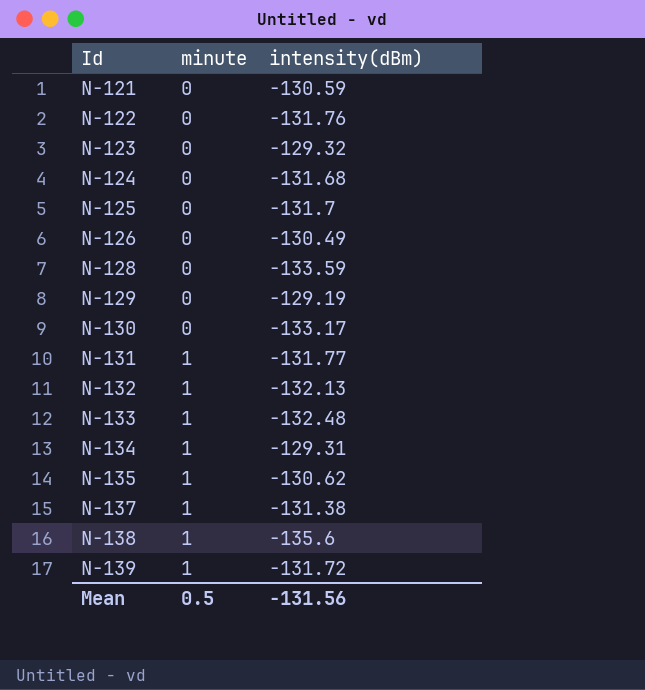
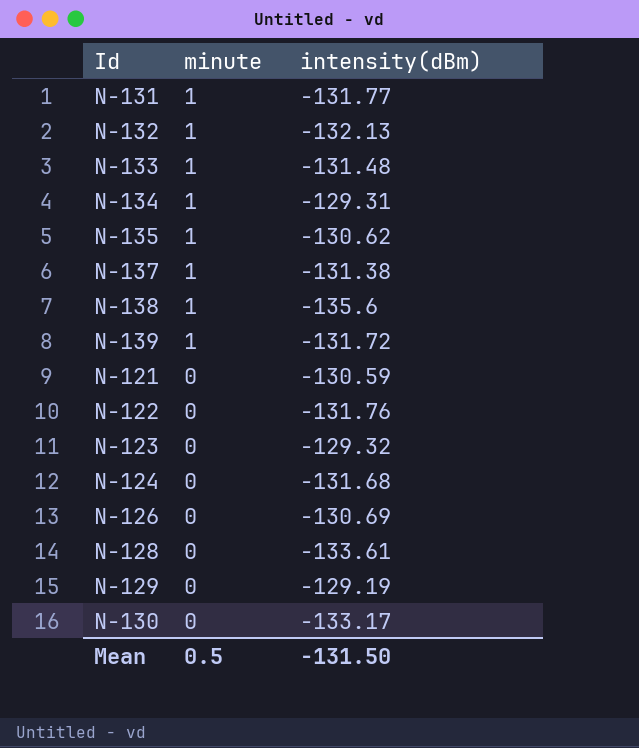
row order: Id ascending -> minute descending
row N-125: 0 | -131.7 -> none
N-133 | intensity(dBm): -132.48 -> -131.48
N-126 | intensity(dBm): -130.49 -> -130.69
N-128 | intensity(dBm): -133.59 -> -133.61
Mean | intensity(dBm): -131.56 -> -131.50

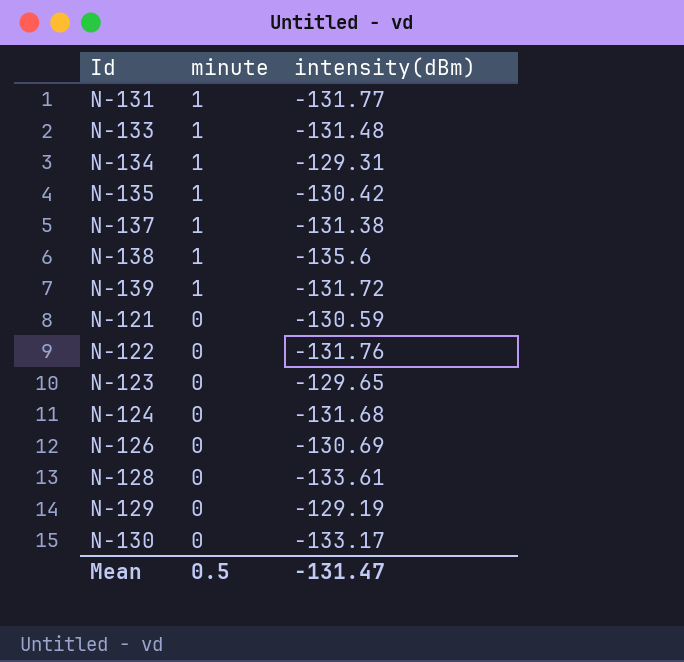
row N-132: 1 | -132.13 -> none
N-135 | intensity(dBm): -130.62 -> -130.42
N-123 | intensity(dBm): -129.32 -> -129.65
Mean | intensity(dBm): -131.50 -> -131.47

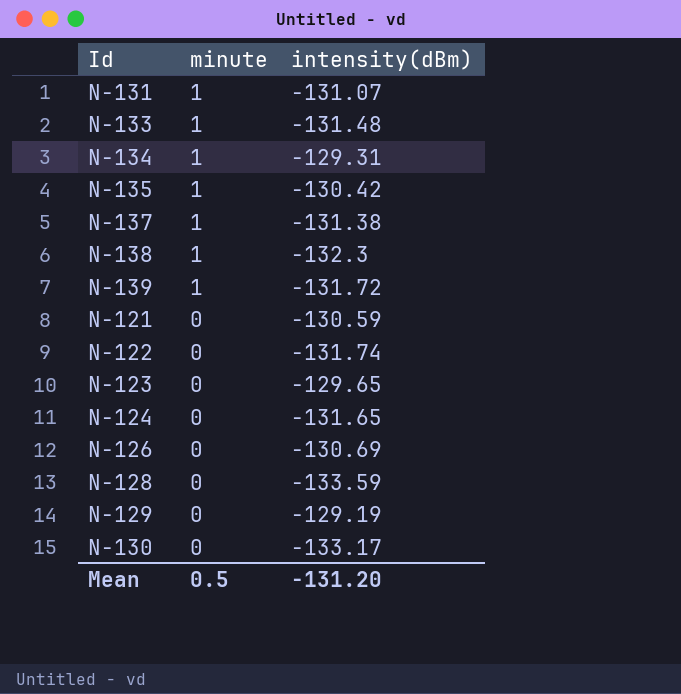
N-131 | intensity(dBm): -131.77 -> -131.07
N-138 | intensity(dBm): -135.6 -> -132.3
N-122 | intensity(dBm): -131.76 -> -131.74
N-124 | intensity(dBm): -131.68 -> -131.65
N-128 | intensity(dBm): -133.61 -> -133.59
Mean | intensity(dBm): -131.47 -> -131.20

